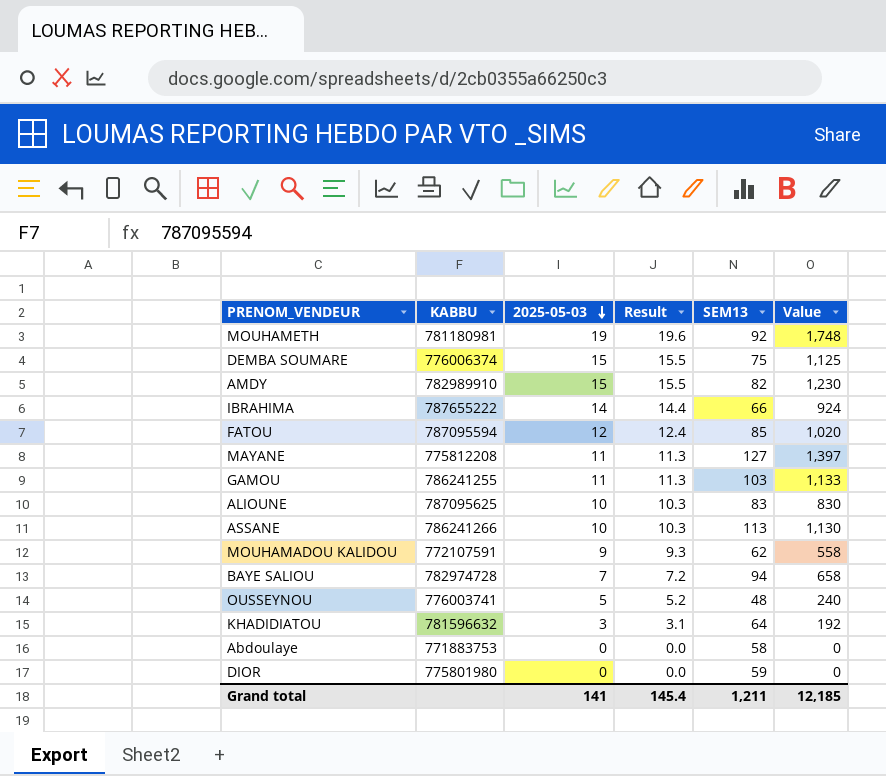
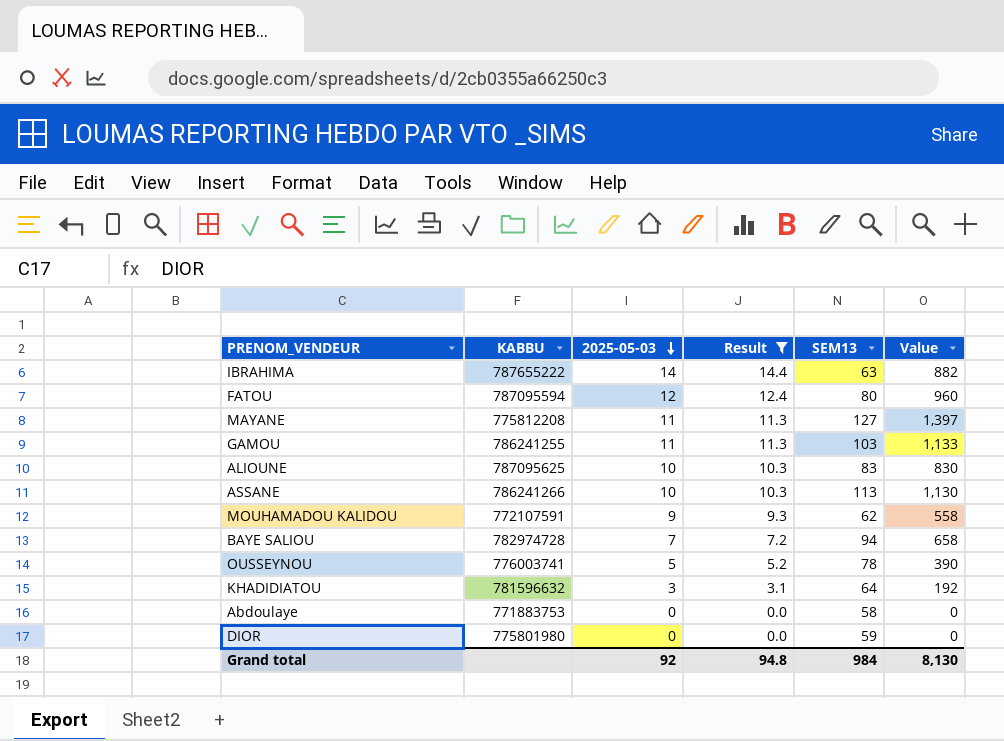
filter: none -> Result <= 14.4
IBRAHIMA | SEM13: 66 -> 63
IBRAHIMA | Value: 924 -> 882
FATOU | SEM13: 85 -> 80
FATOU | Value: 1,020 -> 960
OUSSEYNOU | SEM13: 48 -> 78
OUSSEYNOU | Value: 240 -> 390
Grand total | 2025-05-03: 141 -> 92
Grand total | Result: 145.4 -> 94.8
Grand total | SEM13: 1,211 -> 984
Grand total | Value: 12,185 -> 8,130

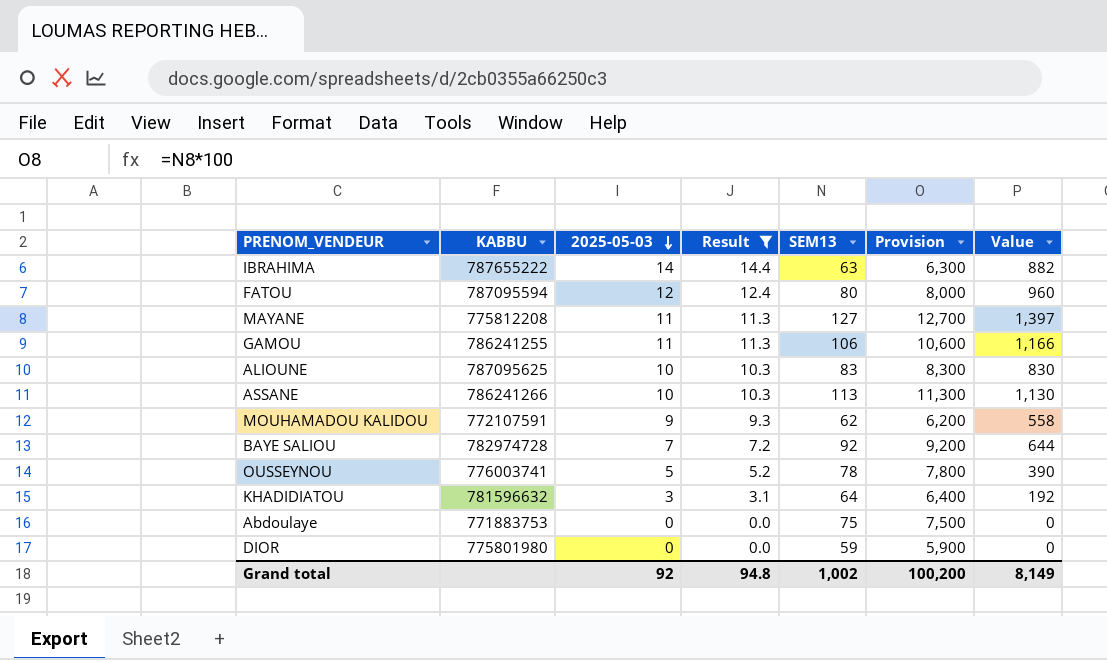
column Provision | formula: none -> [SEM13] * 100
GAMOU | SEM13: 103 -> 106
GAMOU | Value: 1,133 -> 1,166
BAYE SALIOU | SEM13: 94 -> 92
BAYE SALIOU | Value: 658 -> 644
Abdoulaye | SEM13: 58 -> 75
Grand total | SEM13: 984 -> 1,002
Grand total | Value: 8,130 -> 8,149

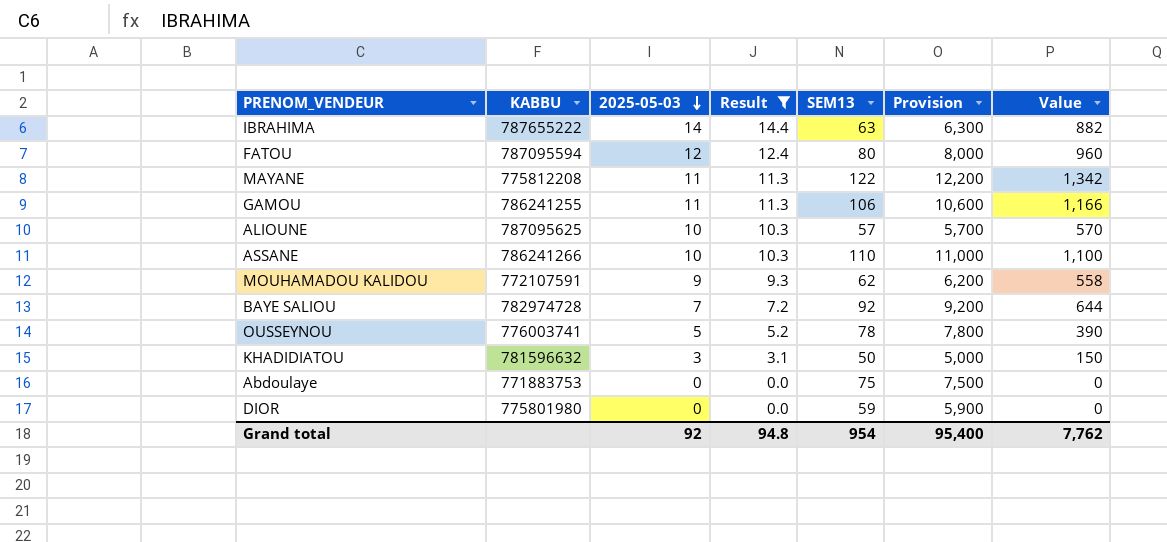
MAYANE | SEM13: 127 -> 122
MAYANE | Provision: 12,700 -> 12,200
MAYANE | Value: 1,397 -> 1,342
ALIOUNE | SEM13: 83 -> 57
ALIOUNE | Provision: 8,300 -> 5,700
ALIOUNE | Value: 830 -> 570
ASSANE | SEM13: 113 -> 110
ASSANE | Provision: 11,300 -> 11,000
ASSANE | Value: 1,130 -> 1,100
KHADIDIATOU | SEM13: 64 -> 50
KHADIDIATOU | Provision: 6,400 -> 5,000
KHADIDIATOU | Value: 192 -> 150
Grand total | SEM13: 1,002 -> 954
Grand total | Provision: 100,200 -> 95,400
Grand total | Value: 8,149 -> 7,762

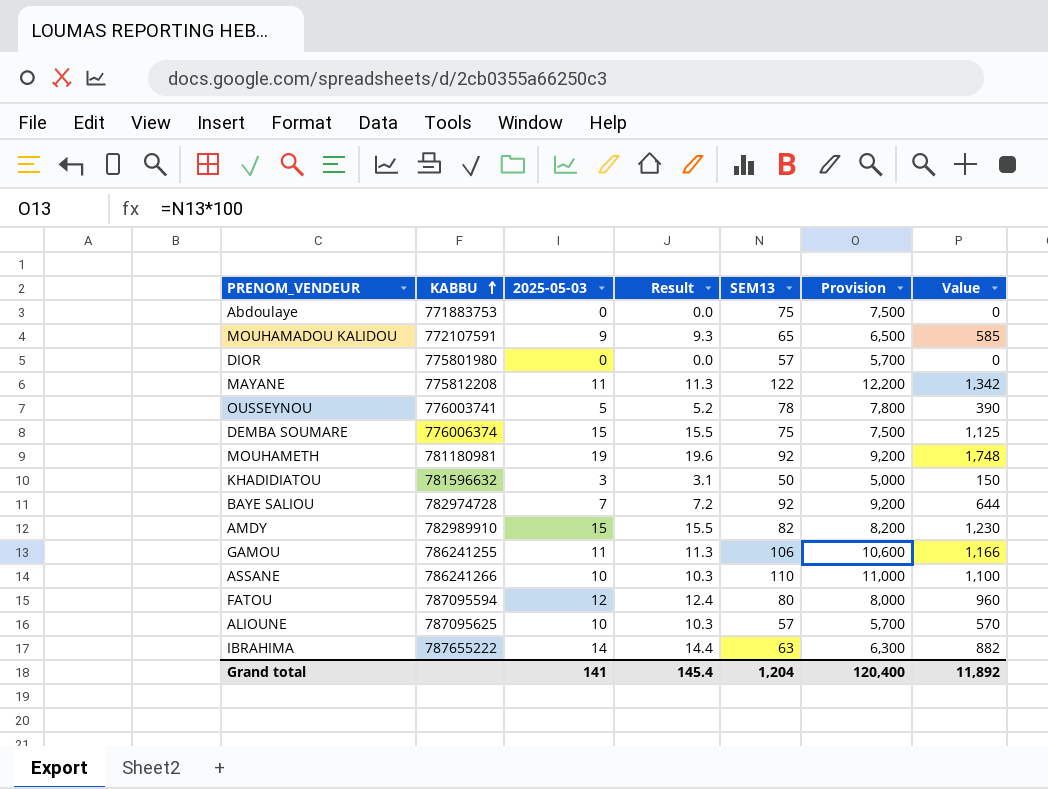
filter: Result <= 14.4 -> none
row order: 2025-05-03 descending -> KABBU ascending
MOUHAMADOU KALIDOU | SEM13: 62 -> 65
MOUHAMADOU KALIDOU | Provision: 6,200 -> 6,500
MOUHAMADOU KALIDOU | Value: 558 -> 585
DIOR | SEM13: 59 -> 57
DIOR | Provision: 5,900 -> 5,700
Grand total | 2025-05-03: 92 -> 141
Grand total | Result: 94.8 -> 145.4
Grand total | SEM13: 954 -> 1,204
Grand total | Provision: 95,400 -> 120,400
Grand total | Value: 7,762 -> 11,892

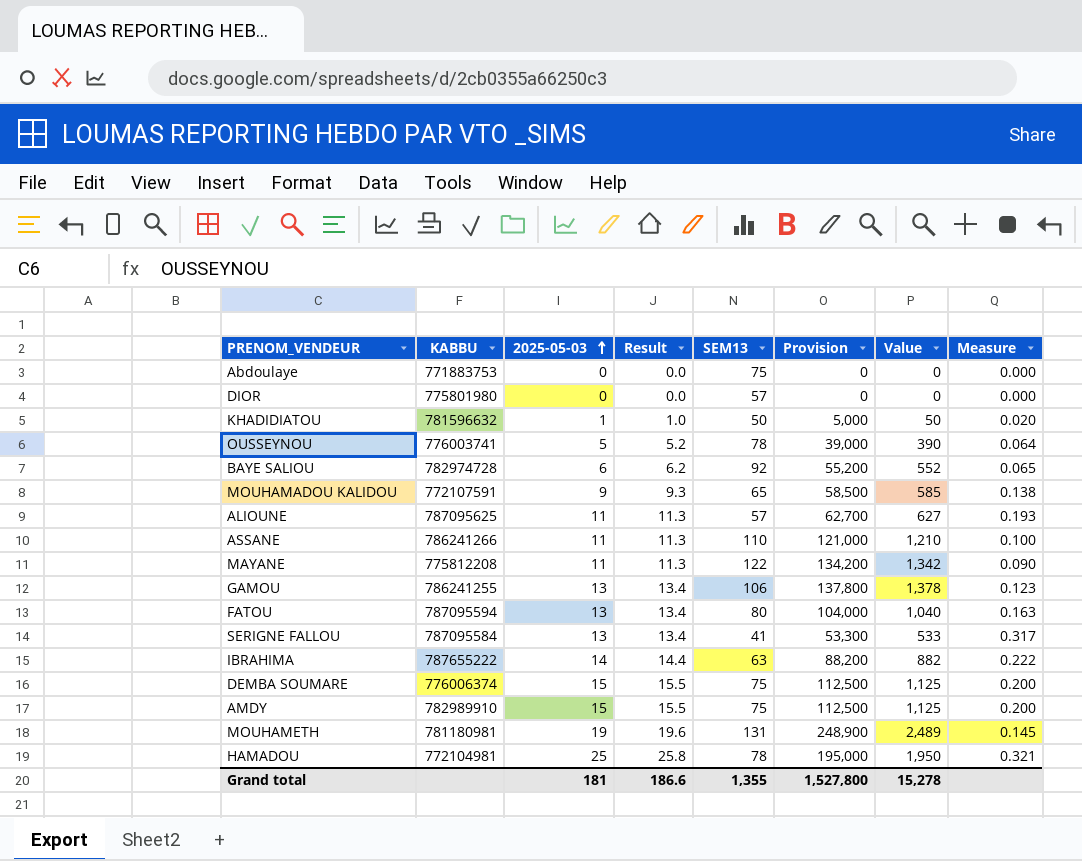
row order: KABBU ascending -> 2025-05-03 ascending
column Provision | formula: [SEM13] * 100 -> [Value] * 100
column Measure | formula: none -> [2025-05-03] / [SEM13]
KHADIDIATOU | 2025-05-03: 3 -> 1
KHADIDIATOU | Result: 3.1 -> 1.0
KHADIDIATOU | Value: 150 -> 50
BAYE SALIOU | 2025-05-03: 7 -> 6
BAYE SALIOU | Result: 7.2 -> 6.2
BAYE SALIOU | Value: 644 -> 552
ALIOUNE | 2025-05-03: 10 -> 11
ALIOUNE | Result: 10.3 -> 11.3
ALIOUNE | Value: 570 -> 627
ASSANE | 2025-05-03: 10 -> 11
ASSANE | Result: 10.3 -> 11.3
ASSANE | Value: 1,100 -> 1,210
GAMOU | 2025-05-03: 11 -> 13
GAMOU | Result: 11.3 -> 13.4
GAMOU | Value: 1,166 -> 1,378
FATOU | 2025-05-03: 12 -> 13
FATOU | Result: 12.4 -> 13.4
FATOU | Value: 960 -> 1,040
row SERIGNE FALLOU: none -> 787095584 | 13 | 13.4 | 41 | 53,300 | 533 | 0.317
AMDY | SEM13: 82 -> 75
AMDY | Value: 1,230 -> 1,125
MOUHAMETH | SEM13: 92 -> 131
MOUHAMETH | Value: 1,748 -> 2,489
row HAMADOU: none -> 772104981 | 25 | 25.8 | 78 | 195,000 | 1,950 | 0.321
Grand total | 2025-05-03: 141 -> 181
Grand total | Result: 145.4 -> 186.6
Grand total | SEM13: 1,204 -> 1,355
Grand total | Provision: 120,400 -> 1,527,800
Grand total | Value: 11,892 -> 15,278

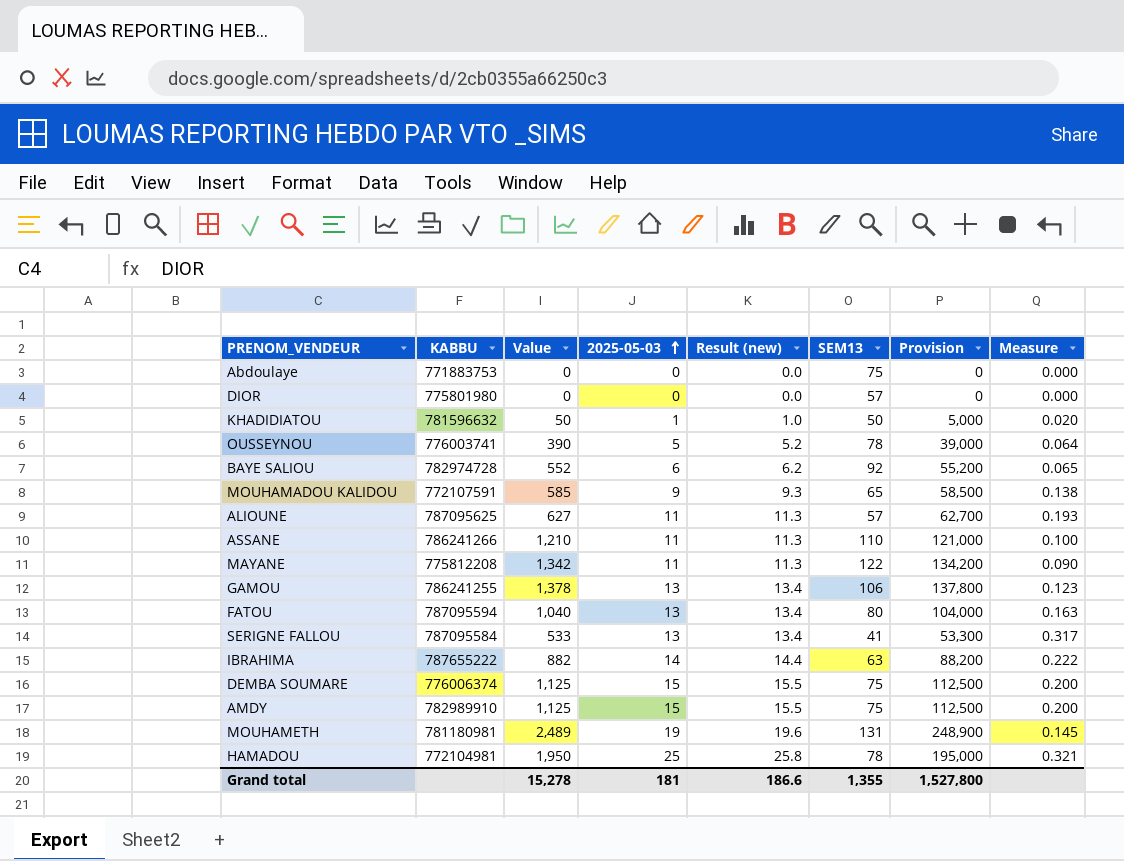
column Value | position: 7 -> 3
column name: Result -> Result (new)

